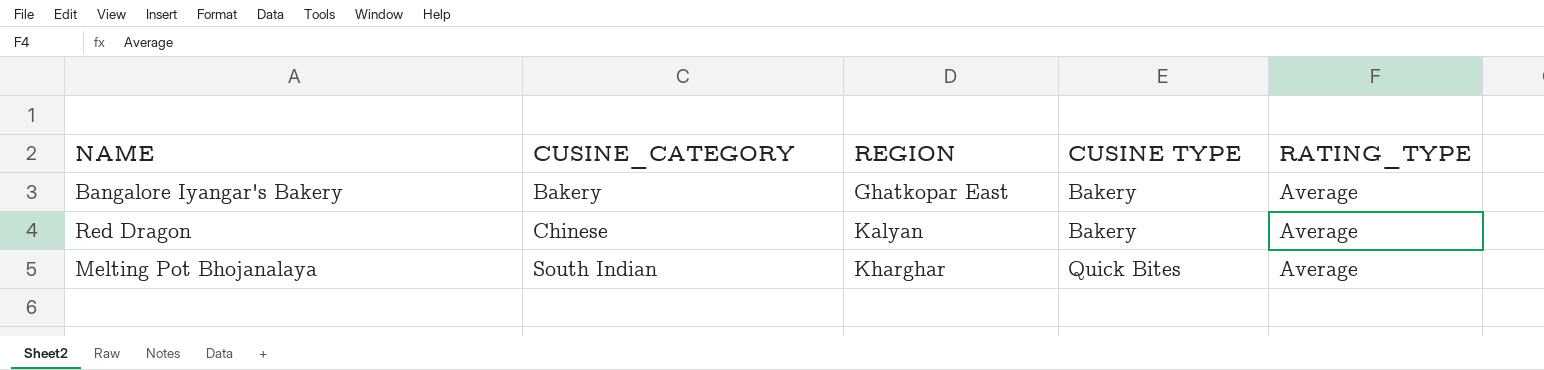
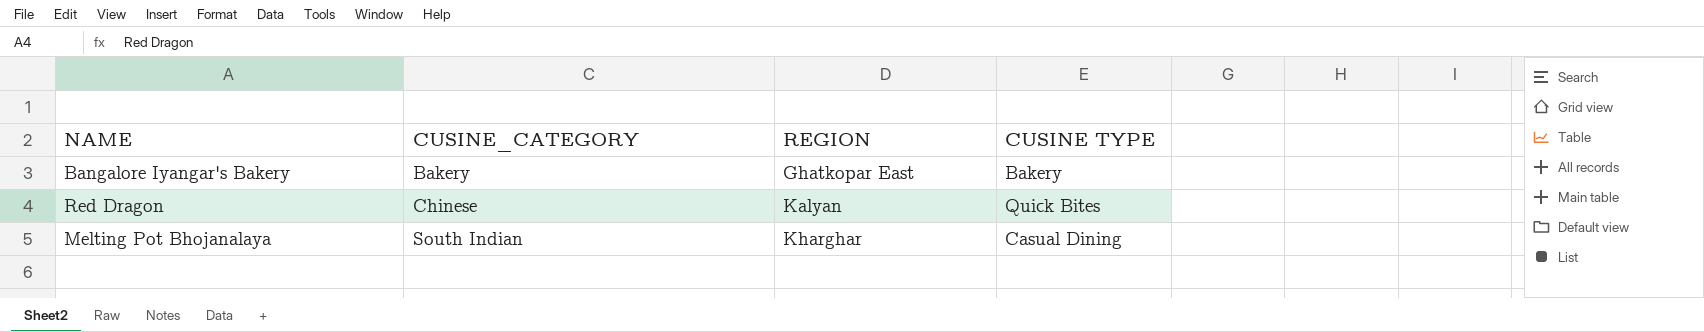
column RATING_TYPE | position: 5 -> none
Red Dragon | CUSINE TYPE: Bakery -> Quick Bites
Melting Pot Bhojanalaya | CUSINE TYPE: Quick Bites -> Casual Dining

